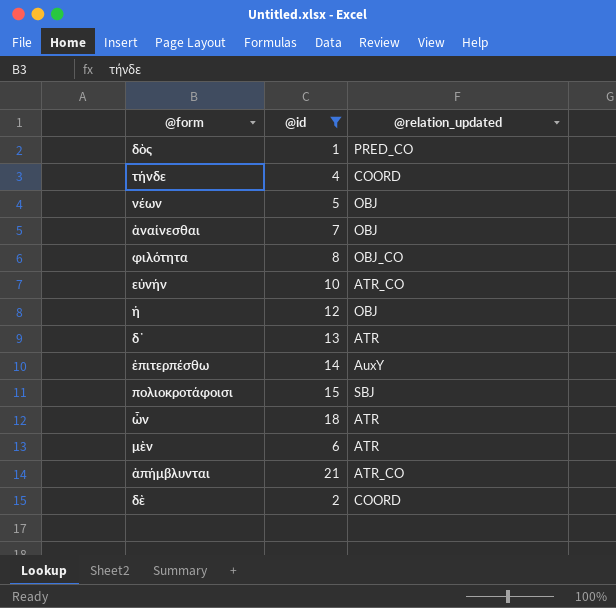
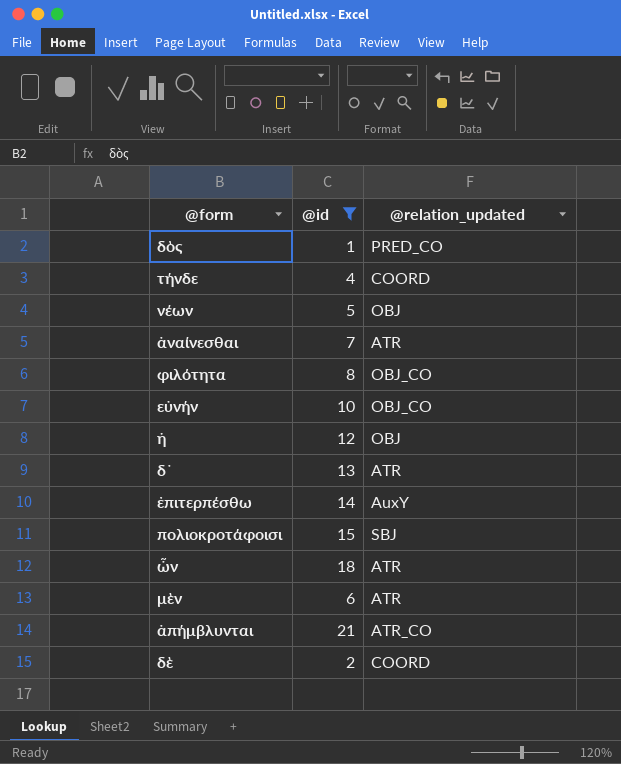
ἀναίνεσθαι | @relation_updated: OBJ -> ATR
εὐνήν | @relation_updated: ATR_CO -> OBJ_CO

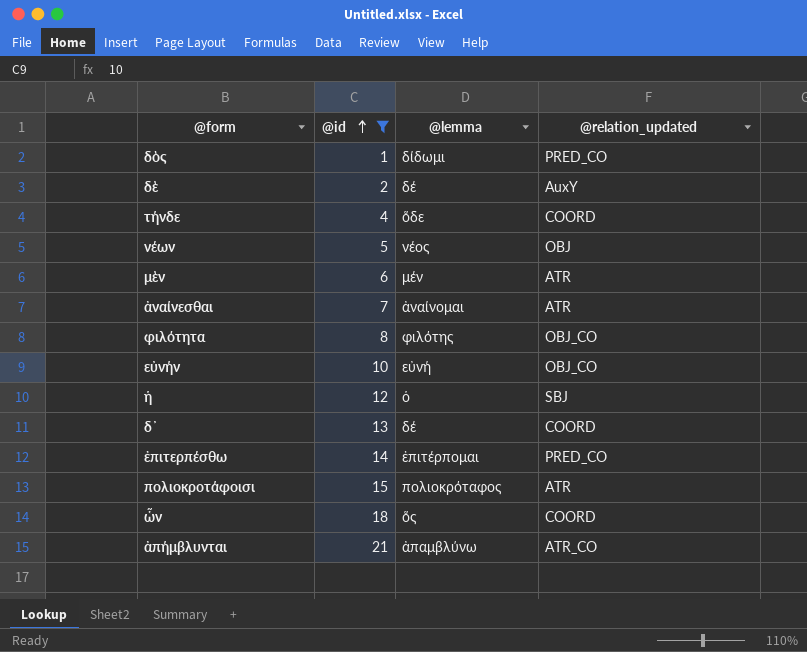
row order: none -> @id ascending
column @lemma | position: none -> 3
δὲ | @relation_updated: COORD -> AuxY
ἡ | @relation_updated: OBJ -> SBJ
δ᾽ | @relation_updated: ATR -> COORD
ἐπιτερπέσθω | @relation_updated: AuxY -> PRED_CO
πολιοκροτάφοισι | @relation_updated: SBJ -> ATR
ὧν | @relation_updated: ATR -> COORD

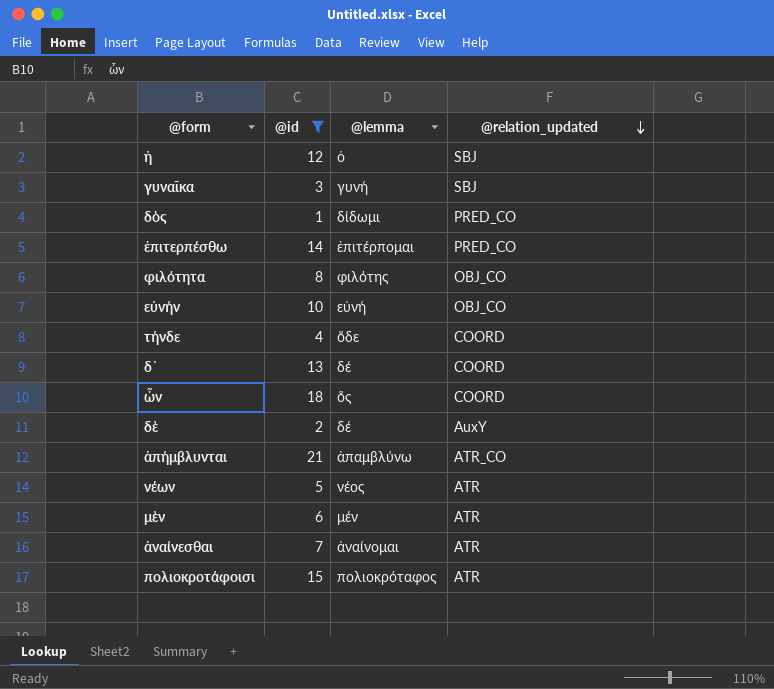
row order: @id ascending -> @relation_updated descending
row γυναῖκα: none -> 3 | γυνή | SBJ
νέων | @relation_updated: OBJ -> ATR

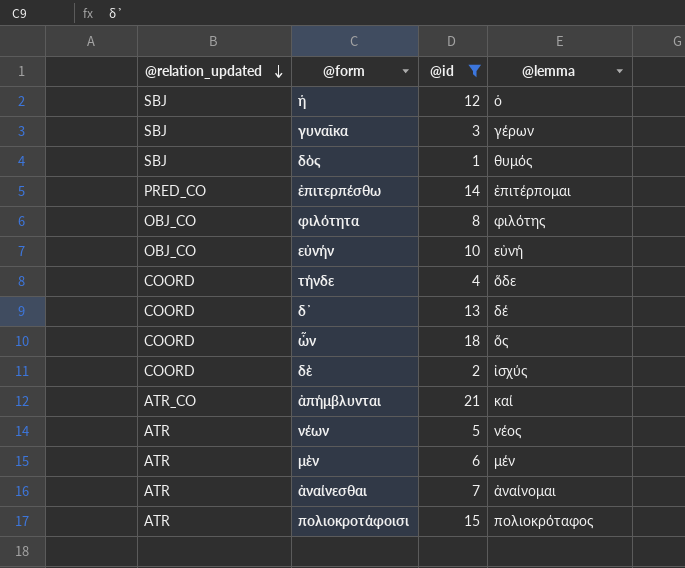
column @relation_updated | position: 4 -> 1
γυναῖκα | @lemma: γυνή -> γέρων
δὸς | @relation_updated: PRED_CO -> SBJ
δὸς | @lemma: δίδωμι -> θυμός
δὲ | @relation_updated: AuxY -> COORD
δὲ | @lemma: δέ -> ἰσχύς
ἀπήμβλυνται | @lemma: ἀπαμβλύνω -> καί

